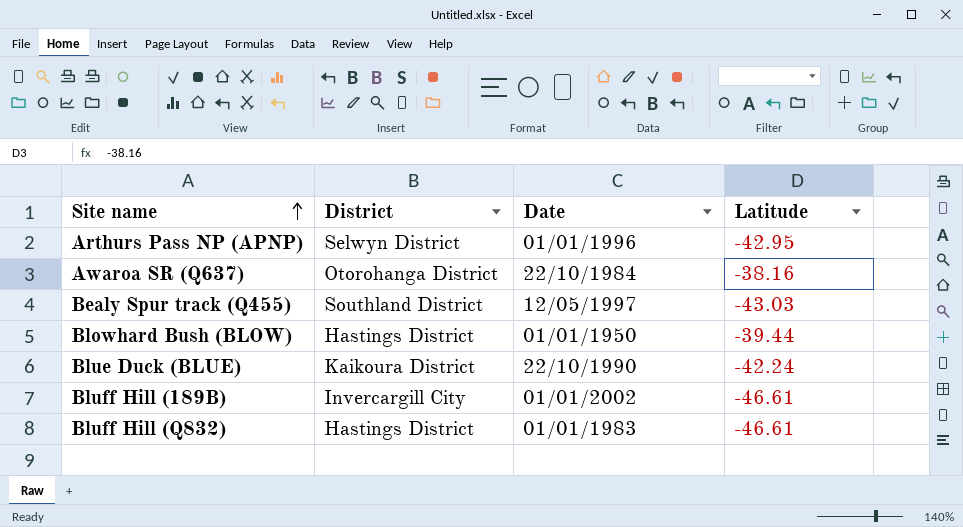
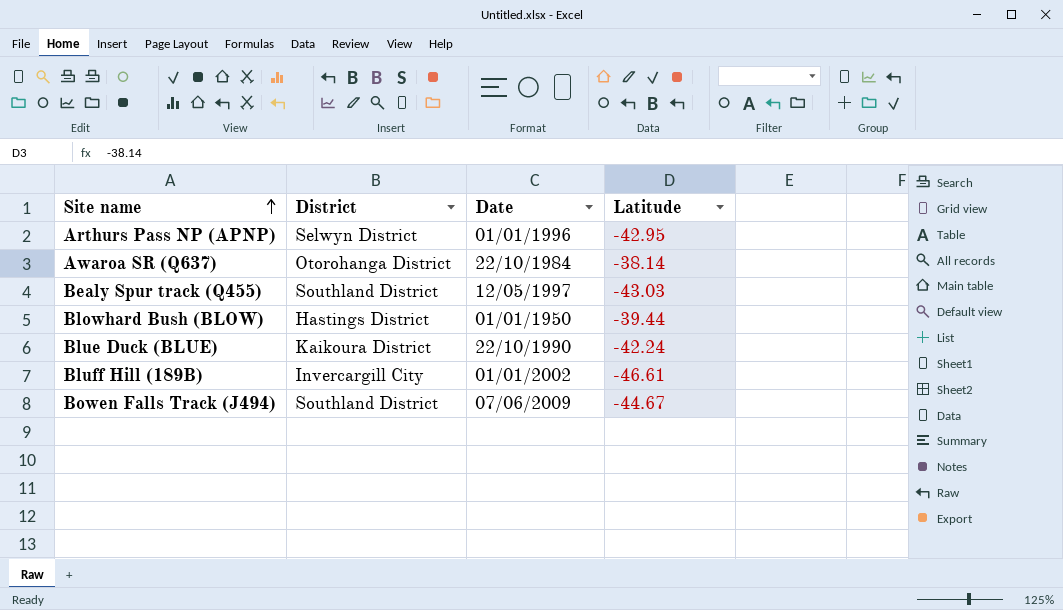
row Bluff Hill (Q832): Hastings District | 01/01/1983 | -46.61 -> none
Awaroa SR (Q637) | Latitude: -38.16 -> -38.14
row Bowen Falls Track (J494): none -> Southland District | 07/06/2009 | -44.67

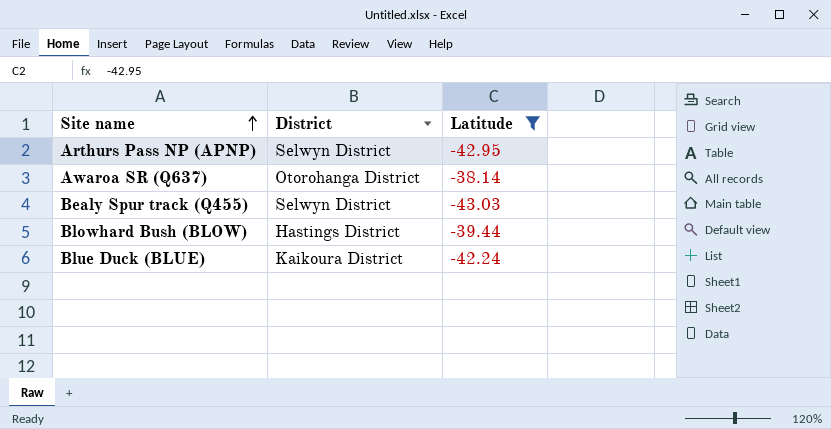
filter: none -> Latitude >= -43.03
column Date | position: 3 -> none
Bealy Spur track (Q455) | District: Southland District -> Selwyn District

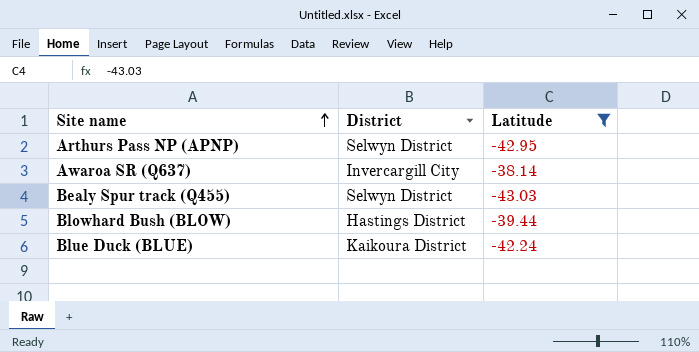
Awaroa SR (Q637) | District: Otorohanga District -> Invercargill City

